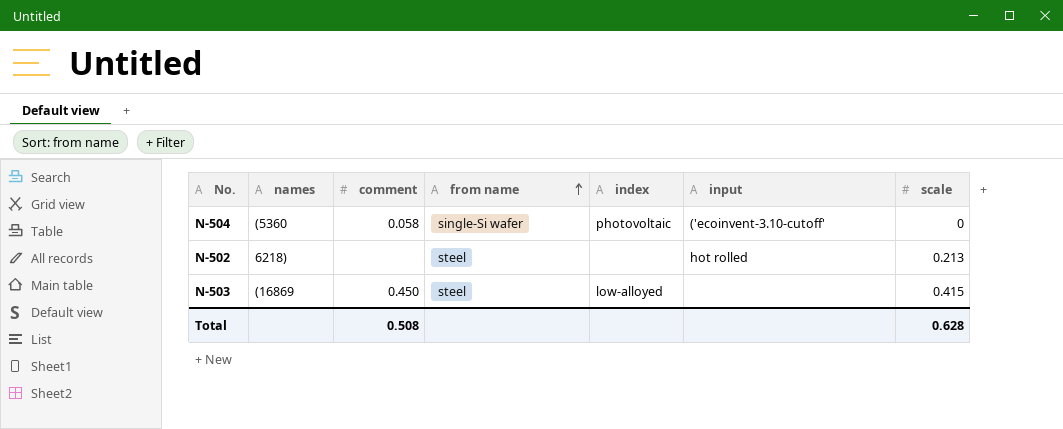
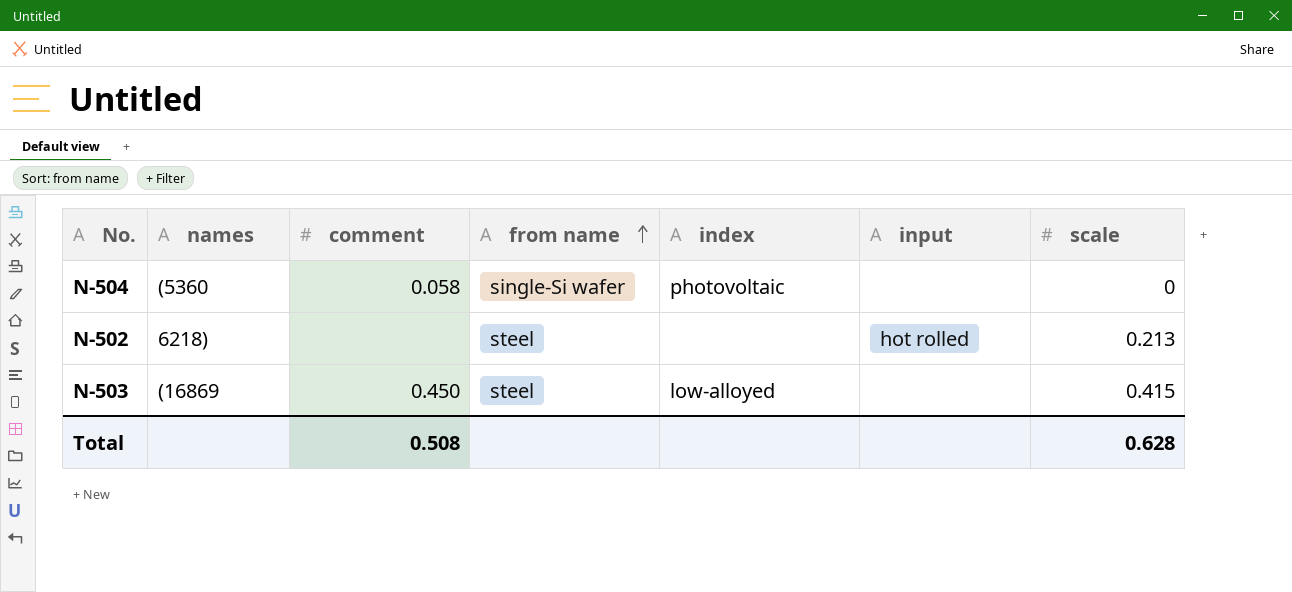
N-504 | input: ('ecoinvent-3.10-cutoff' -> none

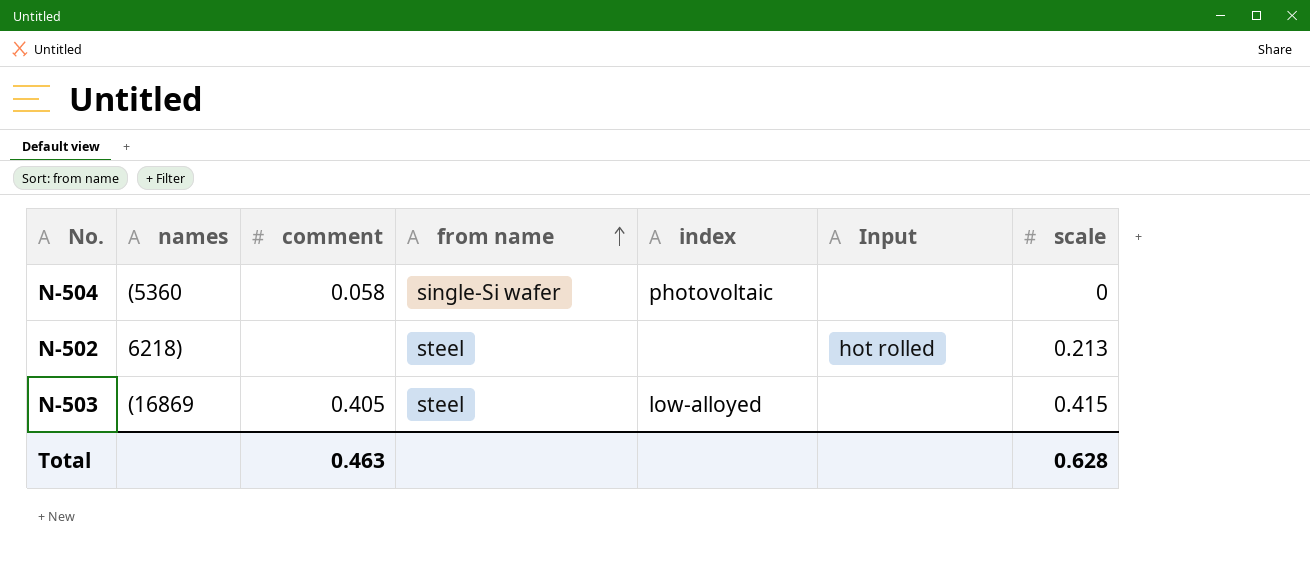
column name: input -> Input
N-503 | comment: 0.450 -> 0.405
Total | comment: 0.508 -> 0.463

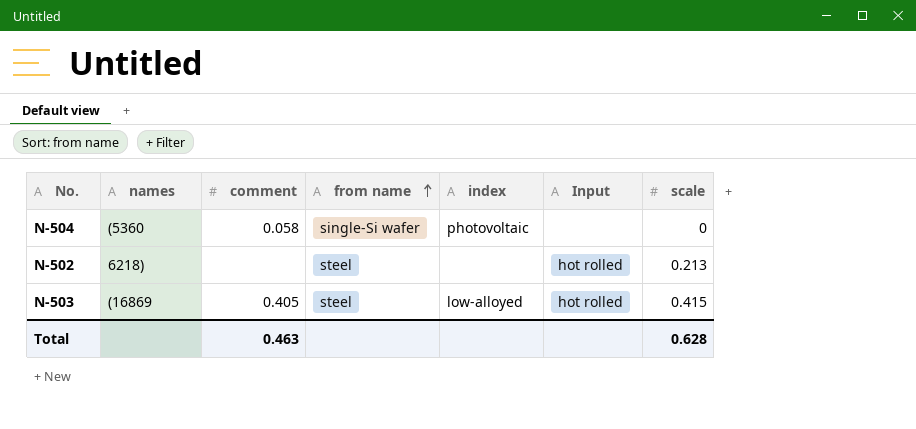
N-503 | Input: none -> hot rolled

